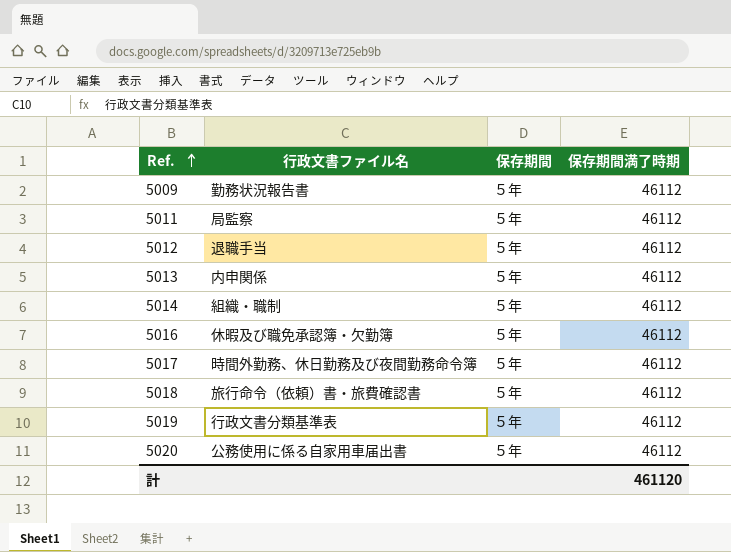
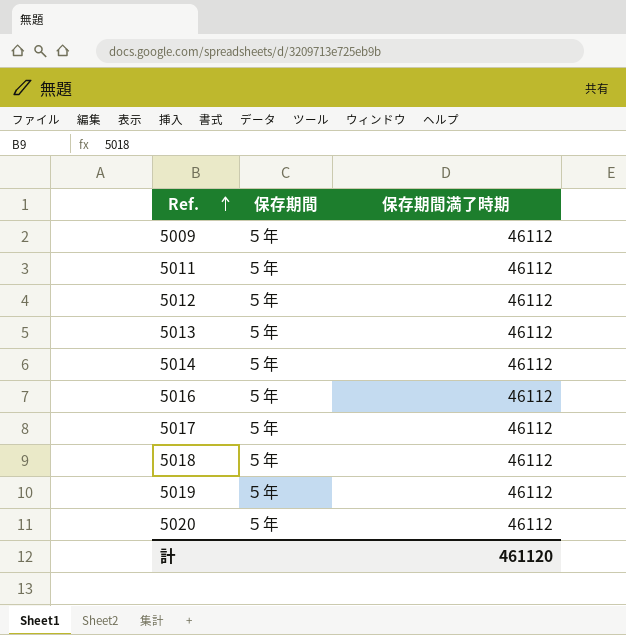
column 行政文書ファイル名 | position: 2 -> none

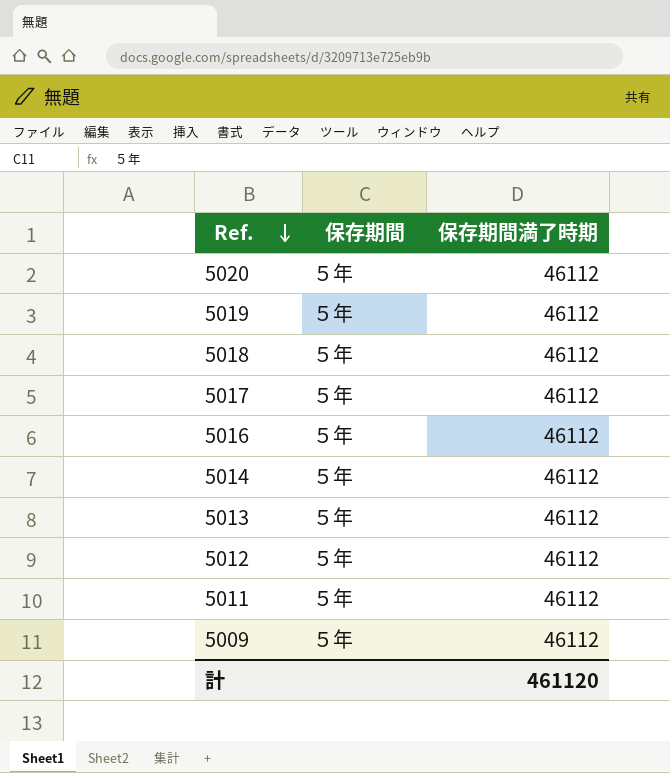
row order: Ref. ascending -> Ref. descending

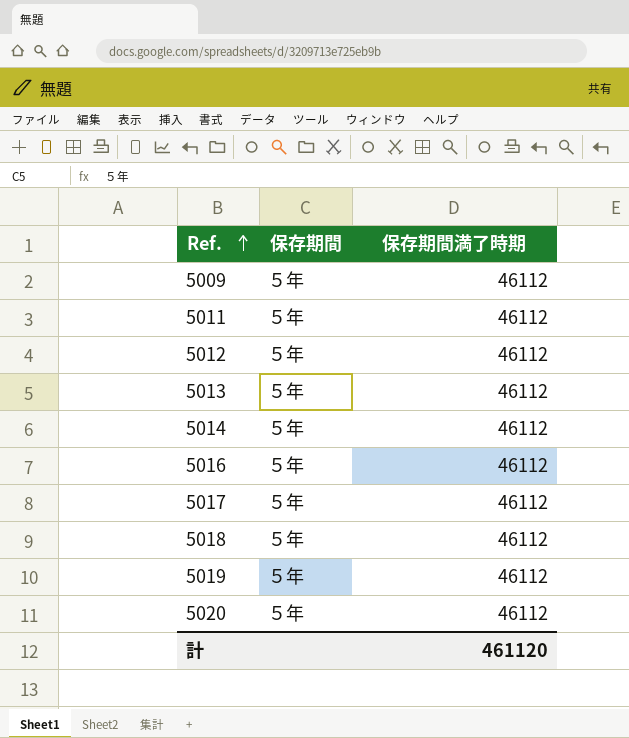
row order: Ref. descending -> Ref. ascending

